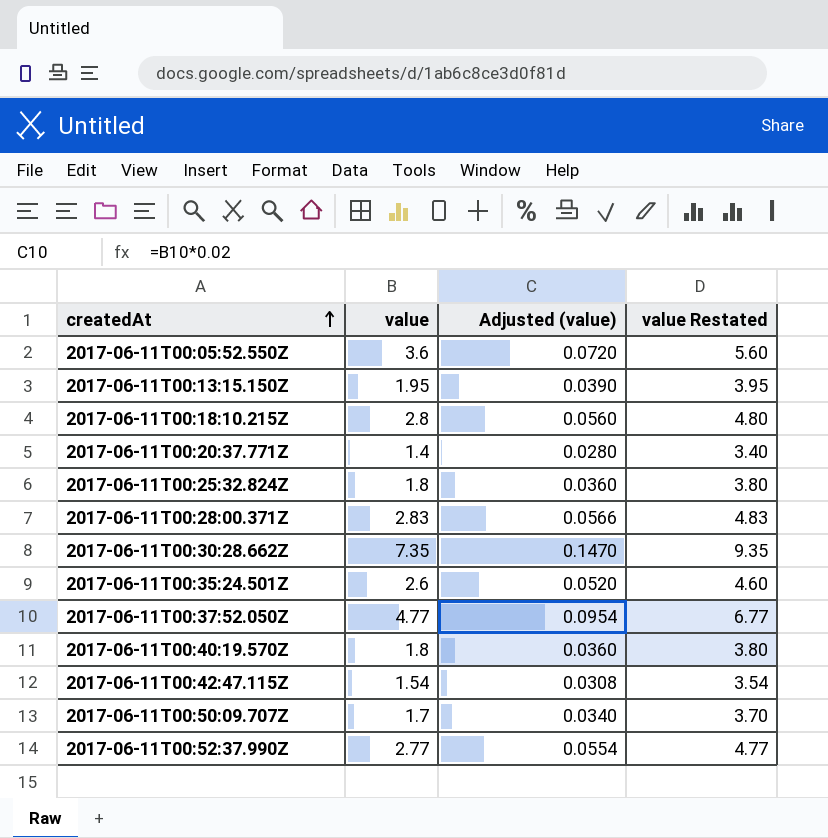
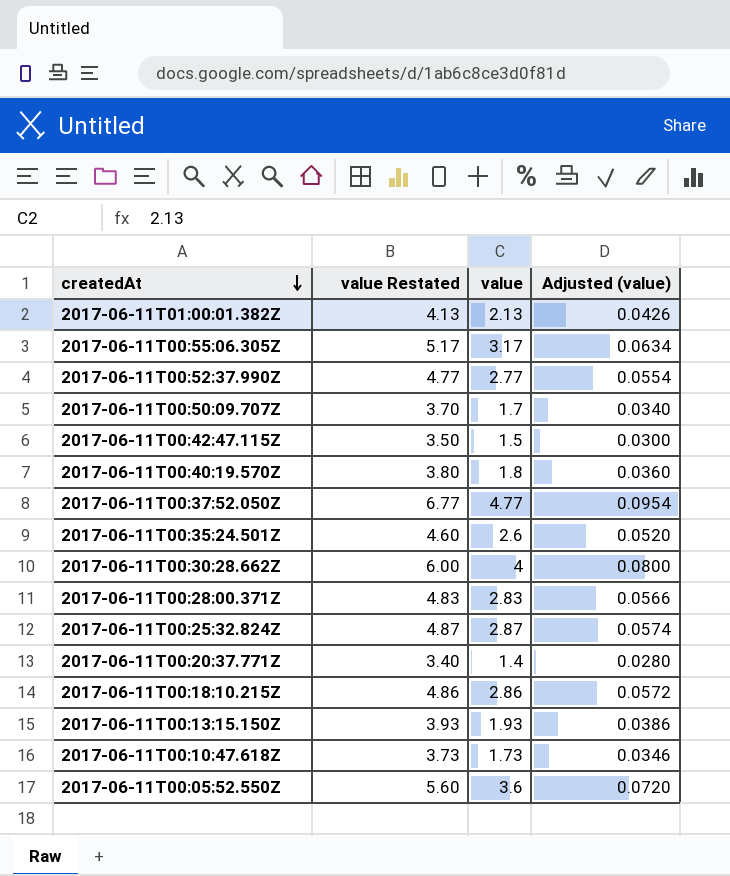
row order: createdAt ascending -> createdAt descending
column value Restated | position: 4 -> 2
row 2017-06-11T01:00:01.382Z: none -> 4.13 | 2.13 | 0.0426
row 2017-06-11T00:55:06.305Z: none -> 5.17 | 3.17 | 0.0634
2017-06-11T00:42:47.115Z | value Restated: 3.54 -> 3.50
2017-06-11T00:42:47.115Z | value: 1.54 -> 1.5
2017-06-11T00:42:47.115Z | Adjusted (value): 0.0308 -> 0.0300
2017-06-11T00:30:28.662Z | value Restated: 9.35 -> 6.00
2017-06-11T00:30:28.662Z | value: 7.35 -> 4
2017-06-11T00:30:28.662Z | Adjusted (value): 0.1470 -> 0.0800
2017-06-11T00:25:32.824Z | value Restated: 3.80 -> 4.87
2017-06-11T00:25:32.824Z | value: 1.8 -> 2.87
2017-06-11T00:25:32.824Z | Adjusted (value): 0.0360 -> 0.0574
2017-06-11T00:18:10.215Z | value Restated: 4.80 -> 4.86
2017-06-11T00:18:10.215Z | value: 2.8 -> 2.86
2017-06-11T00:18:10.215Z | Adjusted (value): 0.0560 -> 0.0572
2017-06-11T00:13:15.150Z | value Restated: 3.95 -> 3.93
2017-06-11T00:13:15.150Z | value: 1.95 -> 1.93
2017-06-11T00:13:15.150Z | Adjusted (value): 0.0390 -> 0.0386
row 2017-06-11T00:10:47.618Z: none -> 3.73 | 1.73 | 0.0346

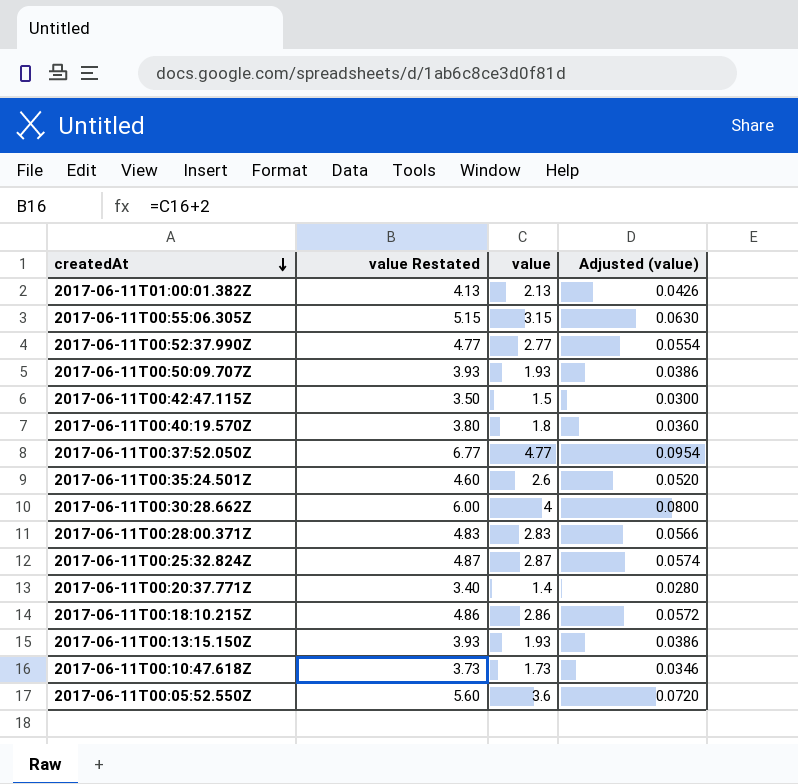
2017-06-11T00:55:06.305Z | value Restated: 5.17 -> 5.15
2017-06-11T00:55:06.305Z | value: 3.17 -> 3.15
2017-06-11T00:55:06.305Z | Adjusted (value): 0.0634 -> 0.0630
2017-06-11T00:50:09.707Z | value Restated: 3.70 -> 3.93
2017-06-11T00:50:09.707Z | value: 1.7 -> 1.93
2017-06-11T00:50:09.707Z | Adjusted (value): 0.0340 -> 0.0386

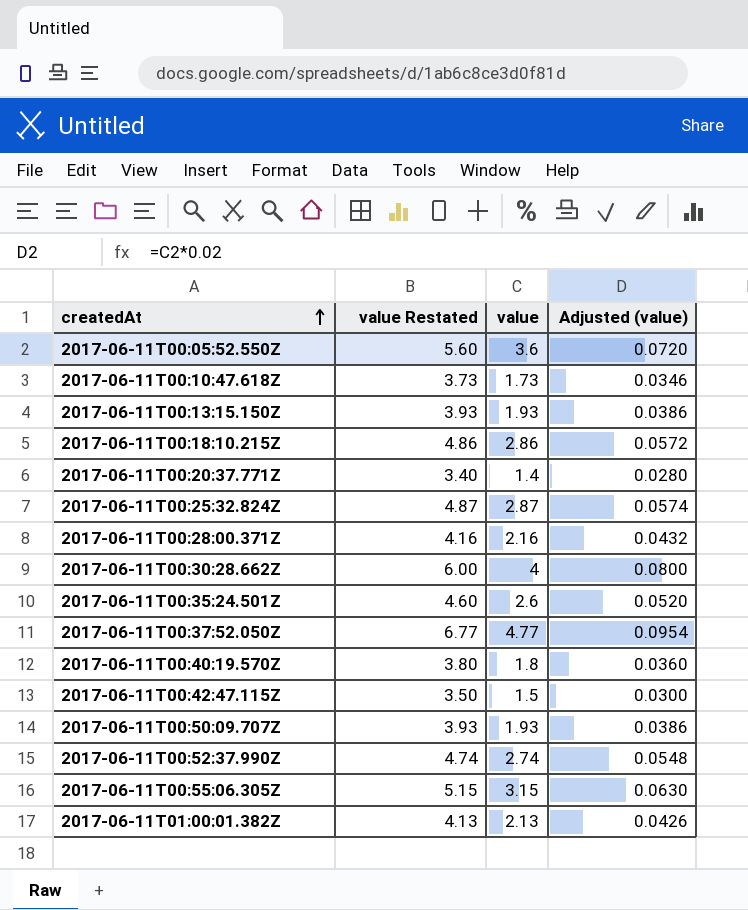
row order: createdAt descending -> createdAt ascending
2017-06-11T00:28:00.371Z | value Restated: 4.83 -> 4.16
2017-06-11T00:28:00.371Z | value: 2.83 -> 2.16
2017-06-11T00:28:00.371Z | Adjusted (value): 0.0566 -> 0.0432
2017-06-11T00:52:37.990Z | value Restated: 4.77 -> 4.74
2017-06-11T00:52:37.990Z | value: 2.77 -> 2.74
2017-06-11T00:52:37.990Z | Adjusted (value): 0.0554 -> 0.0548

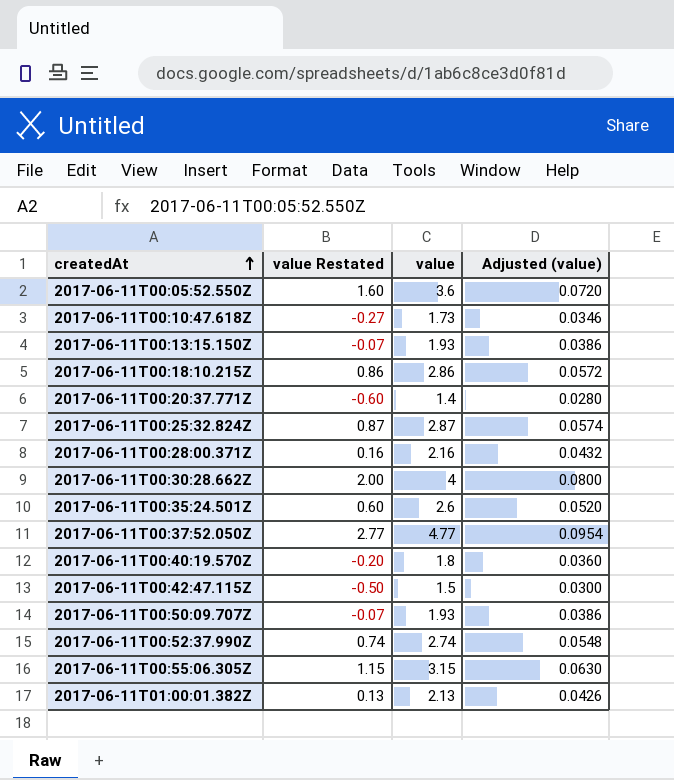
column value Restated | formula: [value] + 2 -> [value] - 2

